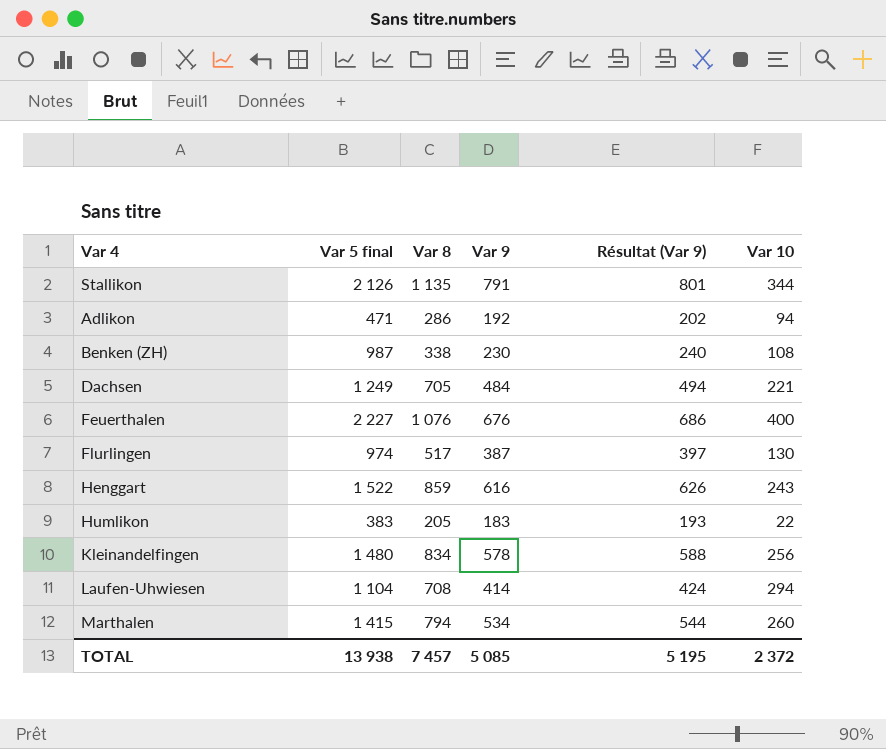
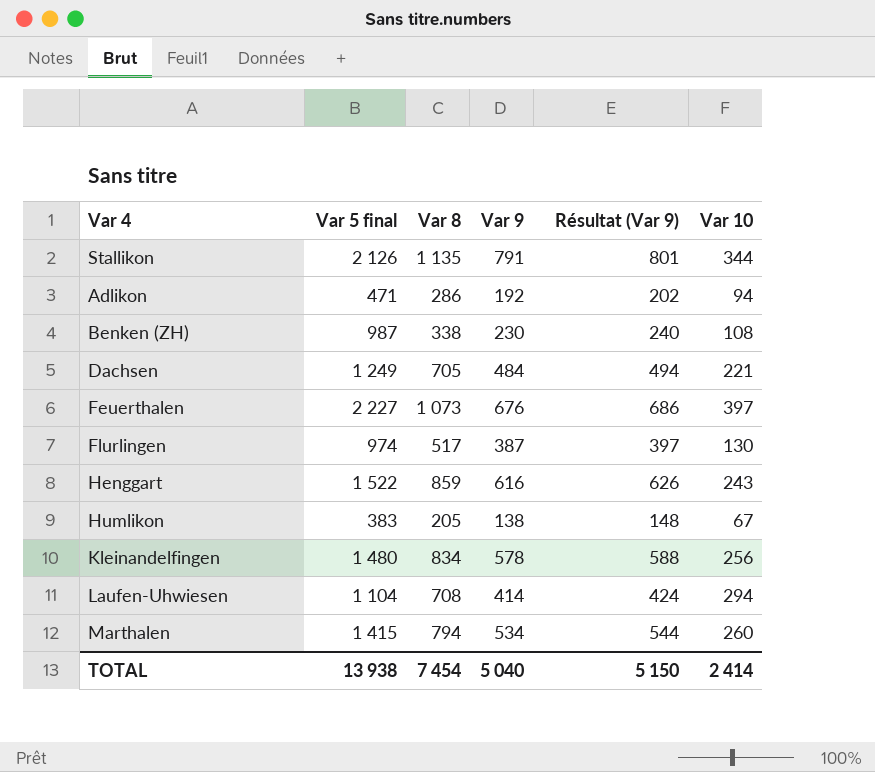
Feuerthalen | Var 8: 1 076 -> 1 073
Feuerthalen | Var 10: 400 -> 397
Humlikon | Var 9: 183 -> 138
Humlikon | Résultat (Var 9): 193 -> 148
Humlikon | Var 10: 22 -> 67
TOTAL | Var 8: 7 457 -> 7 454
TOTAL | Var 9: 5 085 -> 5 040
TOTAL | Résultat (Var 9): 5 195 -> 5 150
TOTAL | Var 10: 2 372 -> 2 414

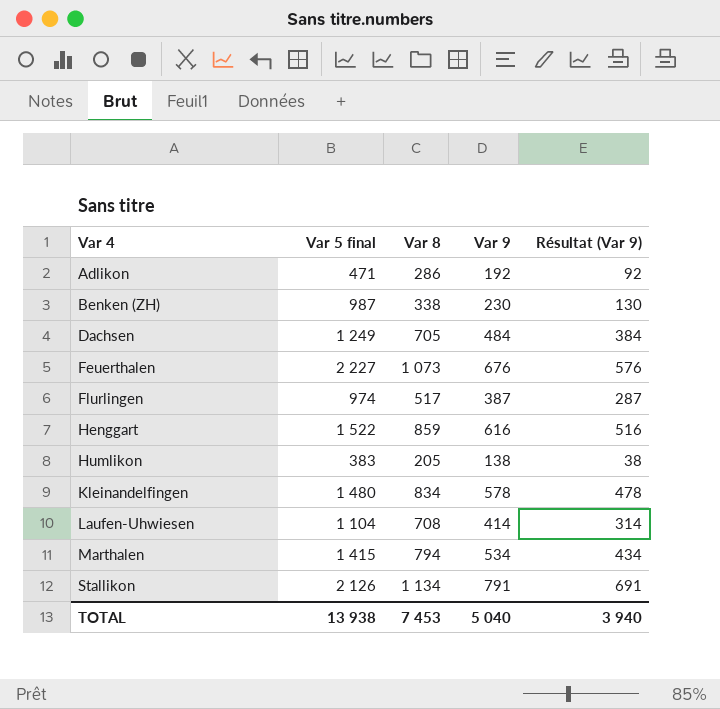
row order: none -> Var 4 ascending
column Var 10 | formula: [Var 8] - [Var 9] -> none
column Résultat (Var 9) | formula: [Var 9] + 10 -> [Var 9] - 100
Stallikon | Var 8: 1 135 -> 1 134
TOTAL | Var 8: 7 454 -> 7 453
TOTAL | Résultat (Var 9): 5 150 -> 3 940

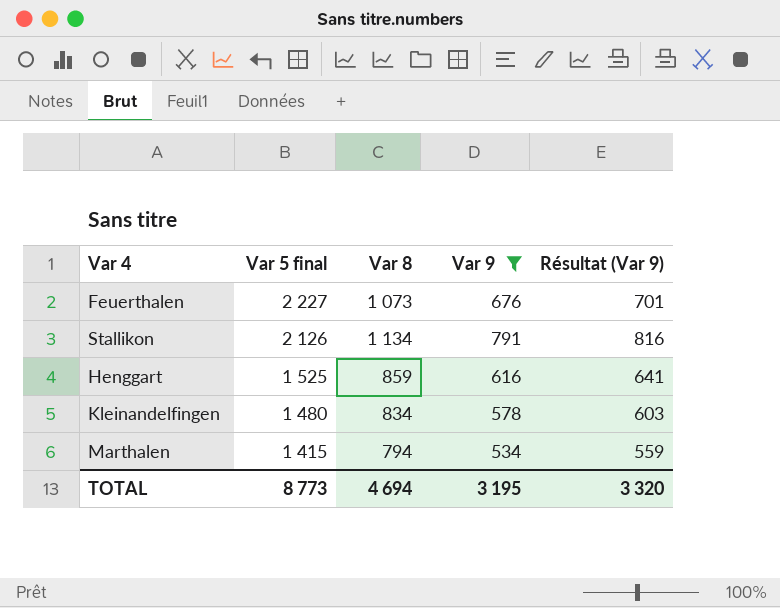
filter: none -> Var 9 >= 534
row order: Var 4 ascending -> Var 5 final descending
column Résultat (Var 9) | formula: [Var 9] - 100 -> [Var 9] + 25
Henggart | Var 5 final: 1 522 -> 1 525
TOTAL | Var 5 final: 13 938 -> 8 773
TOTAL | Var 8: 7 453 -> 4 694
TOTAL | Var 9: 5 040 -> 3 195
TOTAL | Résultat (Var 9): 3 940 -> 3 320

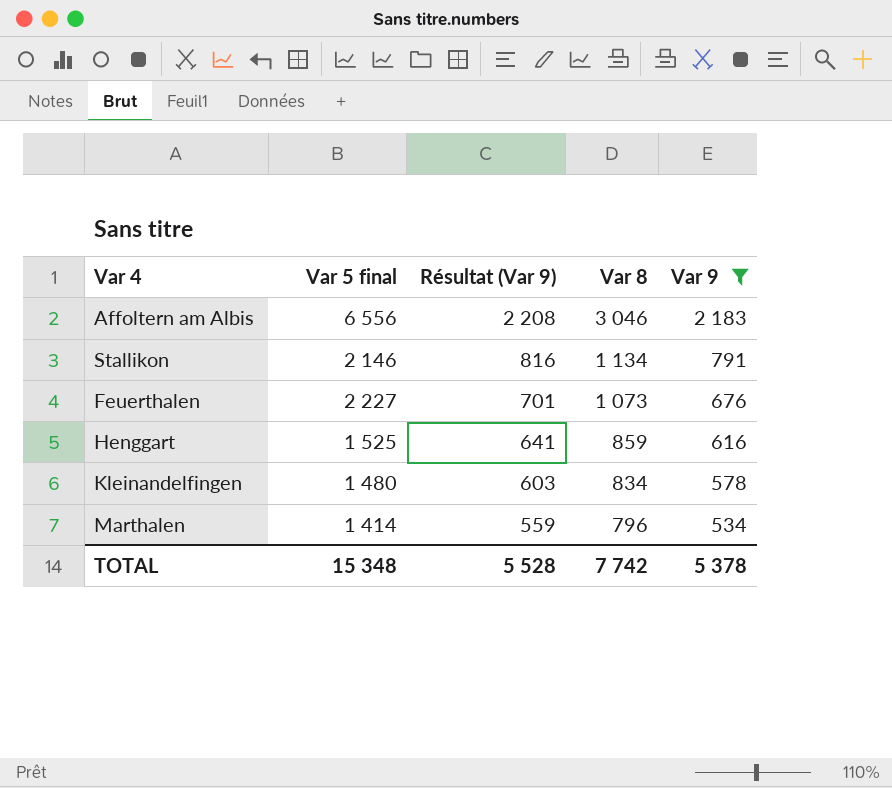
row order: Var 5 final descending -> Résultat (Var 9) descending
column Résultat (Var 9) | position: 5 -> 3
row Affoltern am Albis: none -> 6 556 | 2 208 | 3 046 | 2 183
Stallikon | Var 5 final: 2 126 -> 2 146
Marthalen | Var 5 final: 1 415 -> 1 414
Marthalen | Var 8: 794 -> 796
TOTAL | Var 5 final: 8 773 -> 15 348
TOTAL | Résultat (Var 9): 3 320 -> 5 528
TOTAL | Var 8: 4 694 -> 7 742
TOTAL | Var 9: 3 195 -> 5 378

